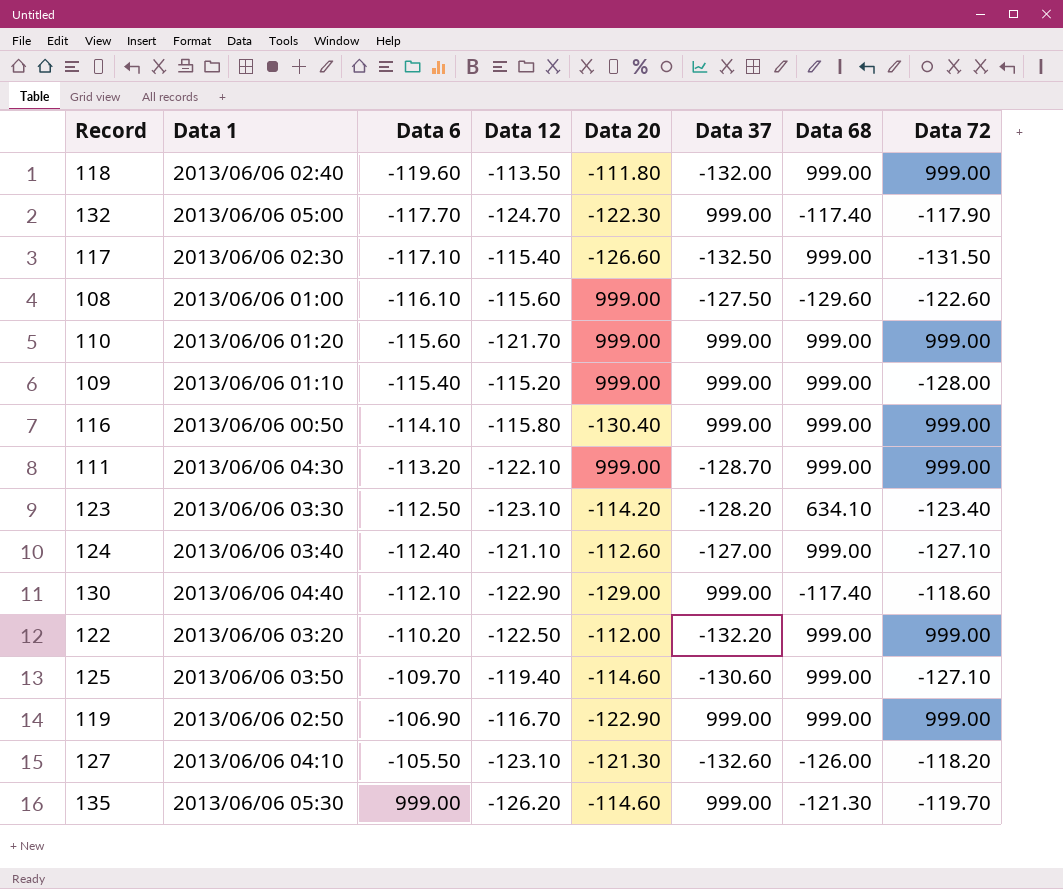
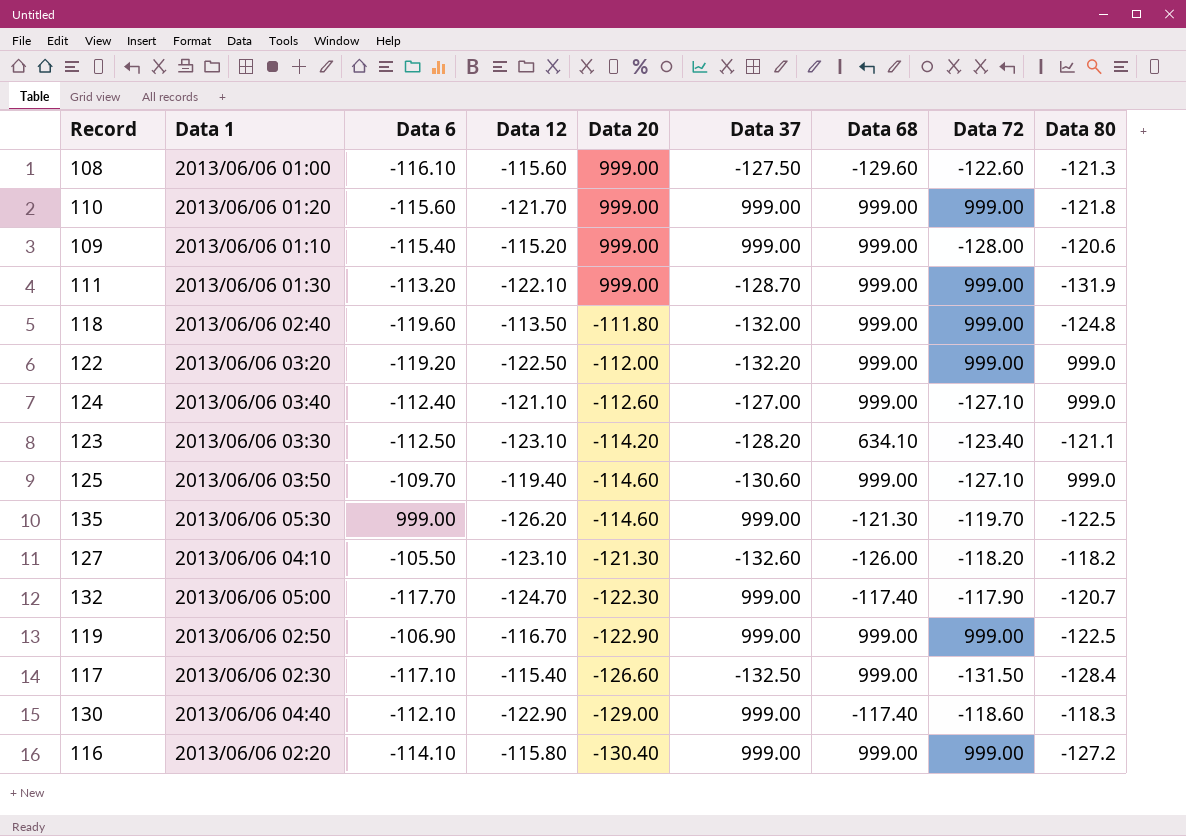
row order: Data 6 ascending -> Data 20 descending
column Data 80 | position: none -> 9
111 | Data 1: 2013/06/06 04:30 -> 2013/06/06 01:30
122 | Data 6: -110.20 -> -119.20
116 | Data 1: 2013/06/06 00:50 -> 2013/06/06 02:20

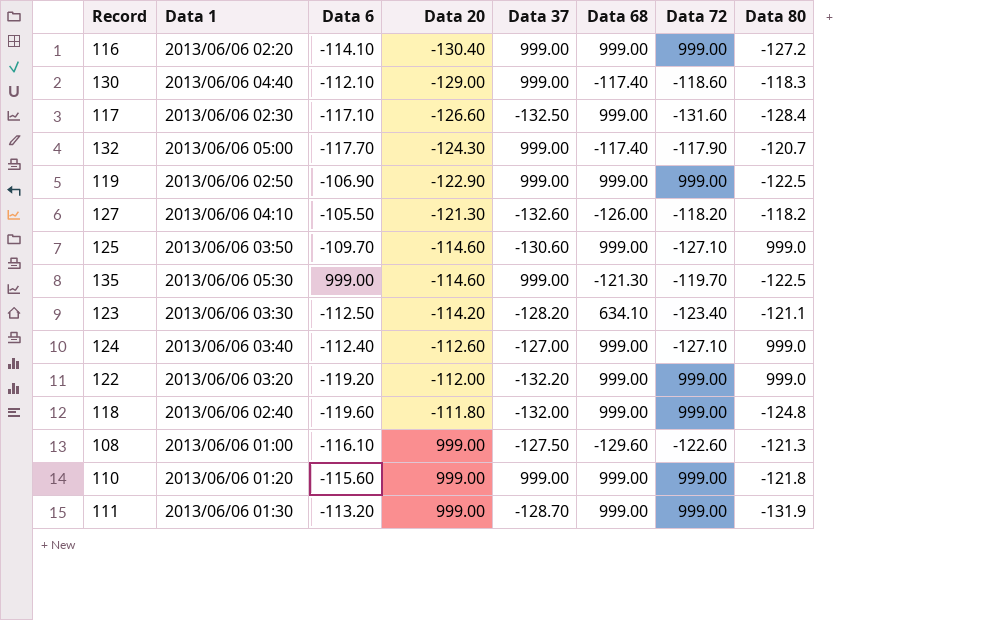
row order: Data 20 descending -> Data 20 ascending
column Data 12 | position: 4 -> none
row 109: 2013/06/06 01:10 | -115.40 | -115.20 | 999.00 | 999.00 | 999.00 | -128.00 | -120.6 -> none
117 | Data 72: -131.50 -> -131.60
132 | Data 20: -122.30 -> -124.30

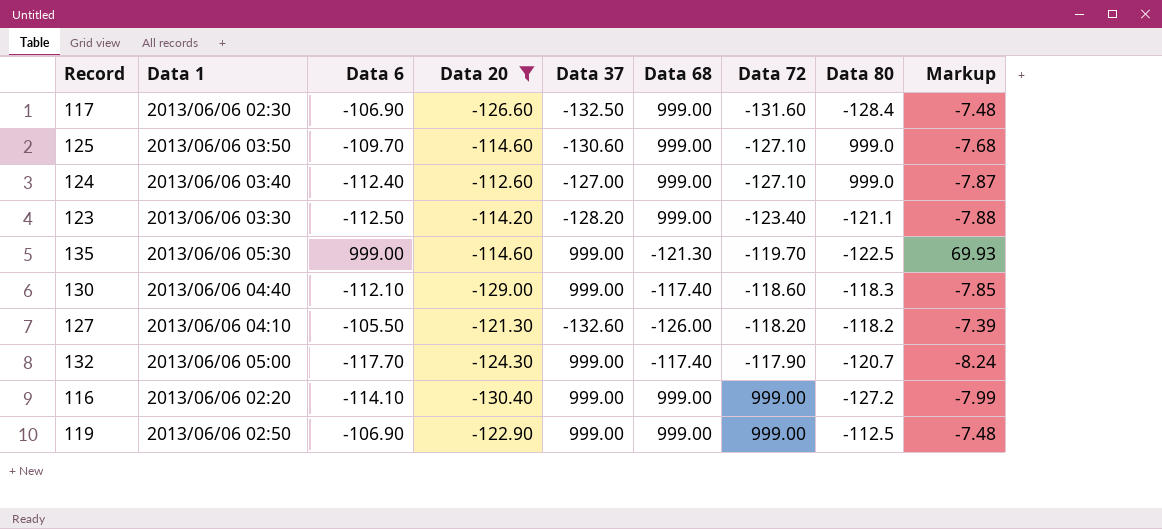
filter: none -> Data 20 <= -112.60
row order: Data 20 ascending -> Data 72 ascending
column Markup | formula: none -> [Data 6] * 0.07
117 | Data 6: -117.10 -> -106.90
123 | Data 68: 634.10 -> 999.00
119 | Data 80: -122.5 -> -112.5

